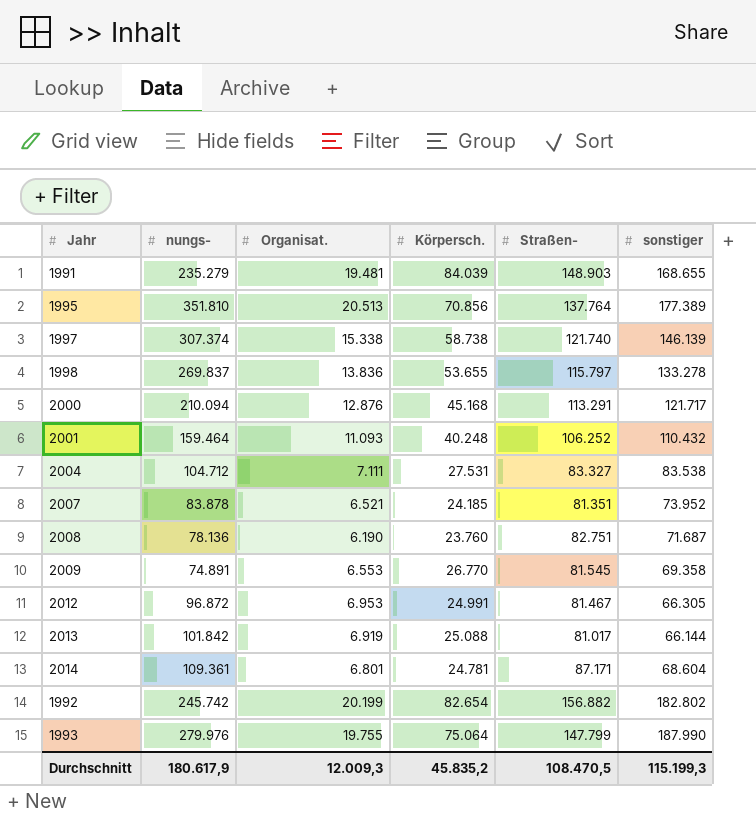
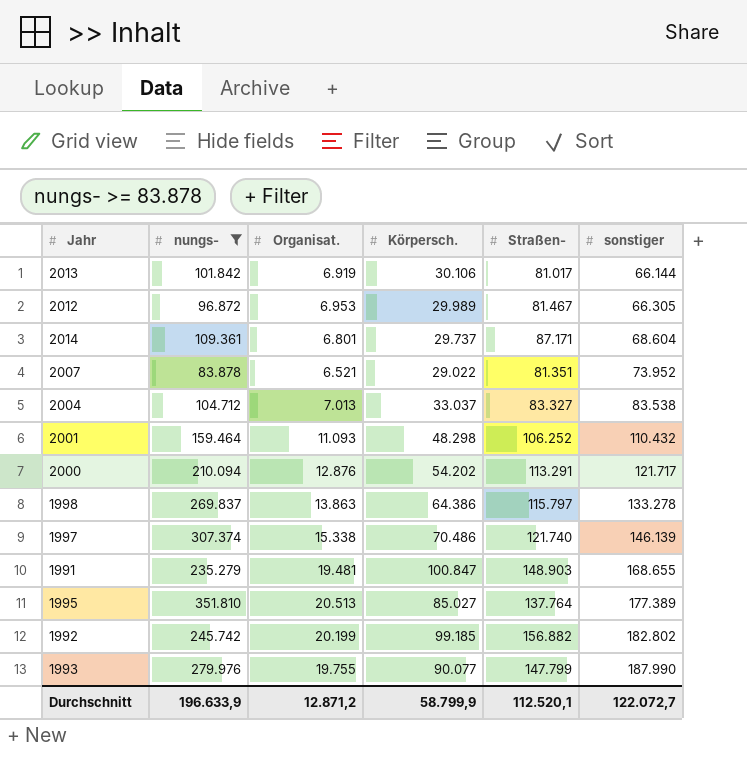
filter: none -> nungs- >= 83.878
row order: none -> sonstiger ascending
2013 | Körpersch.: 25.088 -> 30.106
2012 | Körpersch.: 24.991 -> 29.989
2014 | Körpersch.: 24.781 -> 29.737
2007 | Körpersch.: 24.185 -> 29.022
2004 | Organisat.: 7.111 -> 7.013
2004 | Körpersch.: 27.531 -> 33.037
2001 | Körpersch.: 40.248 -> 48.298
2000 | Körpersch.: 45.168 -> 54.202
1998 | Organisat.: 13.836 -> 13.863
1998 | Körpersch.: 53.655 -> 64.386
1997 | Körpersch.: 58.738 -> 70.486
1991 | Körpersch.: 84.039 -> 100.847
1995 | Körpersch.: 70.856 -> 85.027
1992 | Körpersch.: 82.654 -> 99.185
1993 | Körpersch.: 75.064 -> 90.077
Durchschnitt | nungs-: 180.617,9 -> 196.633,9
Durchschnitt | Organisat.: 12.009,3 -> 12.871,2
Durchschnitt | Körpersch.: 45.835,2 -> 58.799,9
Durchschnitt | Straßen-: 108.470,5 -> 112.520,1
Durchschnitt | sonstiger: 115.199,3 -> 122.072,7

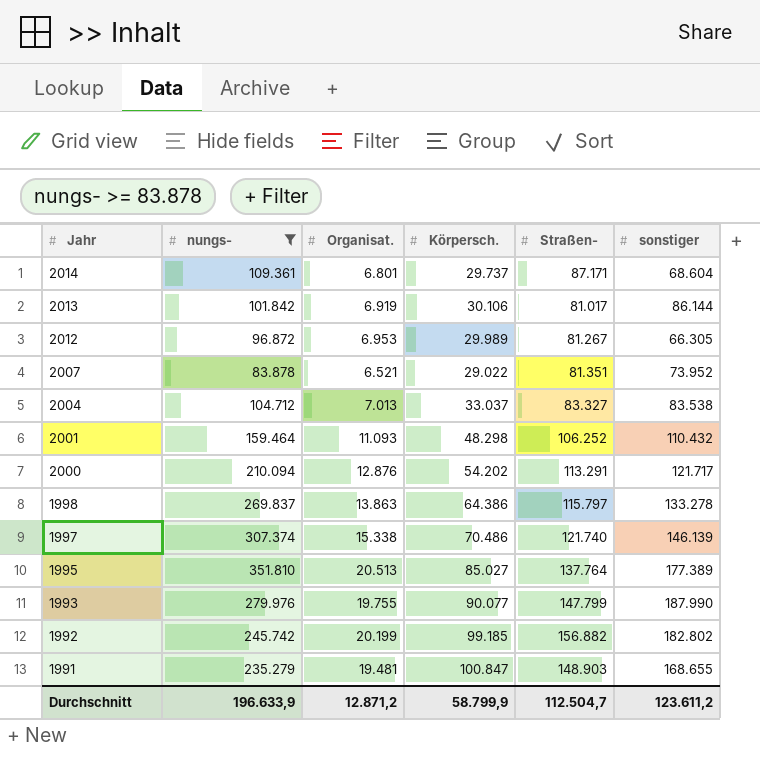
row order: sonstiger ascending -> Jahr descending
2013 | sonstiger: 66.144 -> 86.144
2012 | Straßen-: 81.467 -> 81.267
Durchschnitt | Straßen-: 112.520,1 -> 112.504,7
Durchschnitt | sonstiger: 122.072,7 -> 123.611,2

